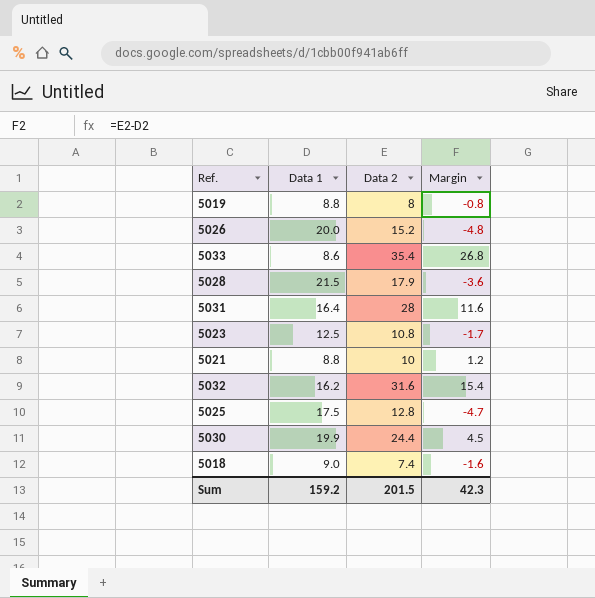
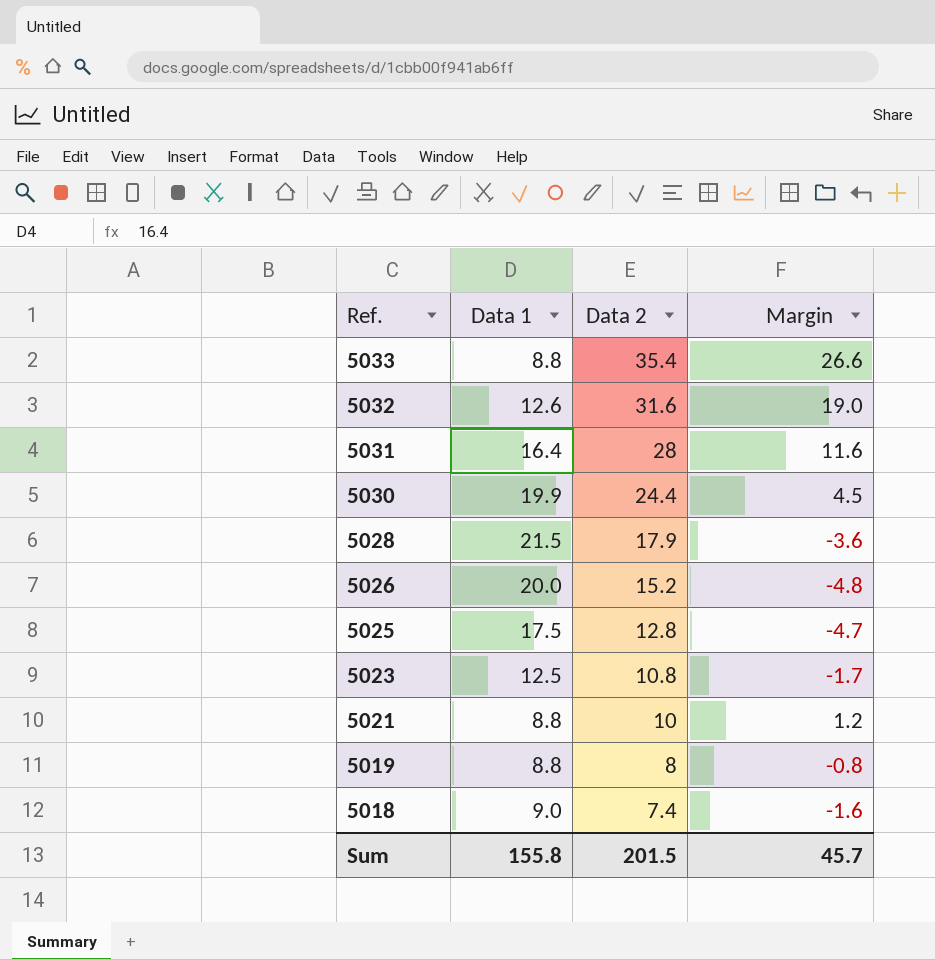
row order: none -> Ref. descending
5033 | Data 1: 8.6 -> 8.8
5033 | Margin: 26.8 -> 26.6
5032 | Data 1: 16.2 -> 12.6
5032 | Margin: 15.4 -> 19.0
Sum | Data 1: 159.2 -> 155.8
Sum | Margin: 42.3 -> 45.7

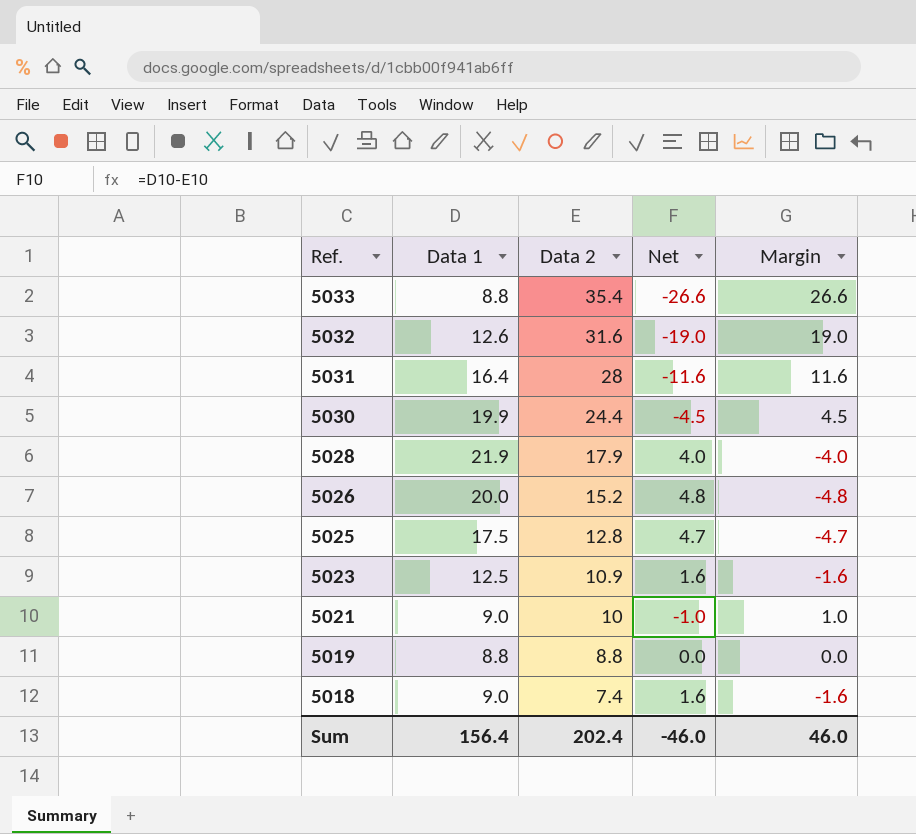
column Net | formula: none -> [Data 1] - [Data 2]
5028 | Data 1: 21.5 -> 21.9
5028 | Margin: -3.6 -> -4.0
5023 | Data 2: 10.8 -> 10.9
5023 | Margin: -1.7 -> -1.6
5021 | Data 1: 8.8 -> 9.0
5021 | Margin: 1.2 -> 1.0
5019 | Data 2: 8 -> 8.8
5019 | Margin: -0.8 -> 0.0
Sum | Data 1: 155.8 -> 156.4
Sum | Data 2: 201.5 -> 202.4
Sum | Margin: 45.7 -> 46.0

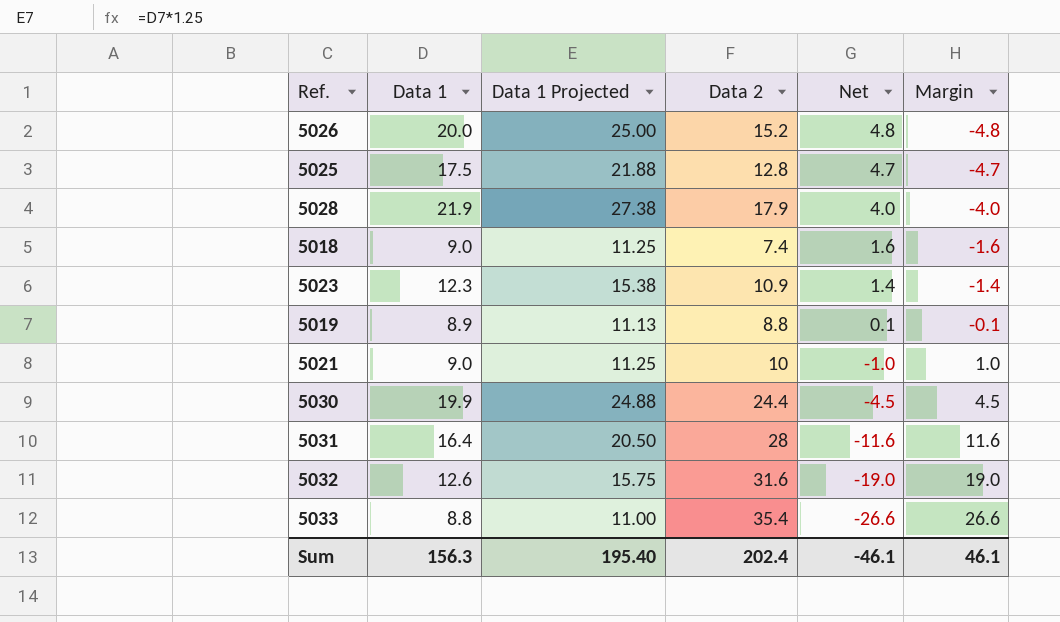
row order: Ref. descending -> Net descending
column Data 1 Projected | formula: none -> [Data 1] * 1.25
5023 | Data 1: 12.5 -> 12.3
5023 | Net: 1.6 -> 1.4
5023 | Margin: -1.6 -> -1.4
5019 | Data 1: 8.8 -> 8.9
5019 | Net: 0.0 -> 0.1
5019 | Margin: 0.0 -> -0.1
Sum | Data 1: 156.4 -> 156.3
Sum | Net: -46.0 -> -46.1
Sum | Margin: 46.0 -> 46.1

